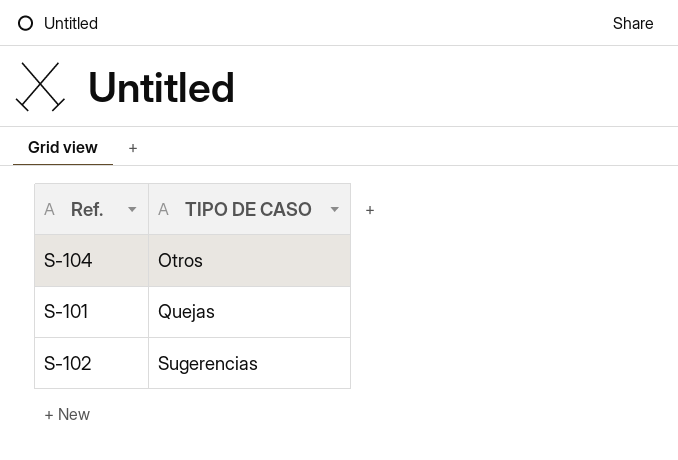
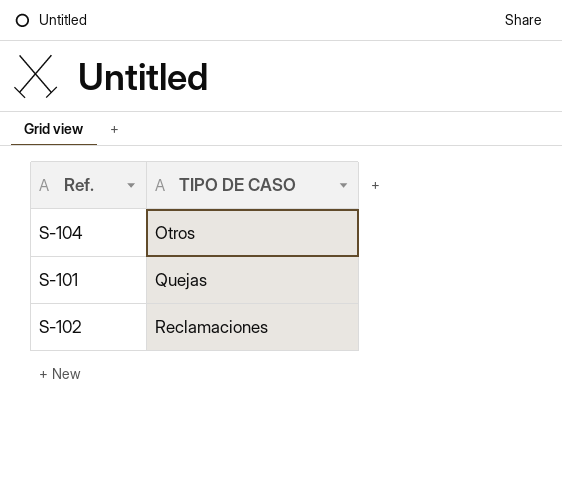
S-102 | TIPO DE CASO: Sugerencias -> Reclamaciones

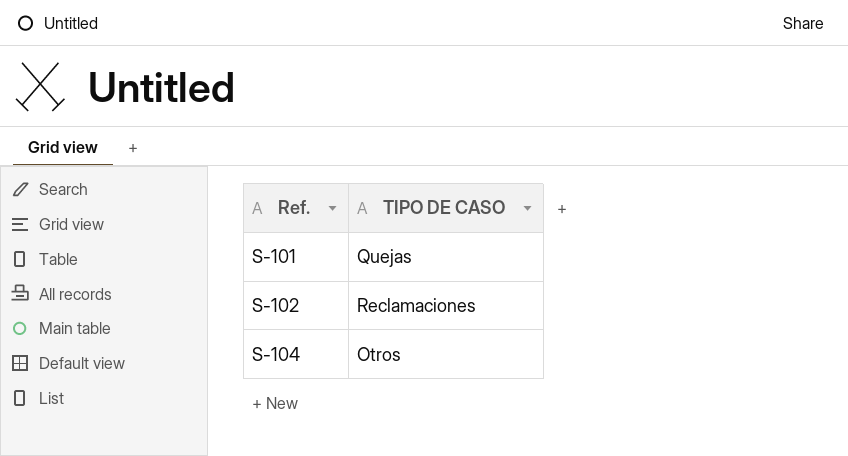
row order: TIPO DE CASO ascending -> Ref. ascending

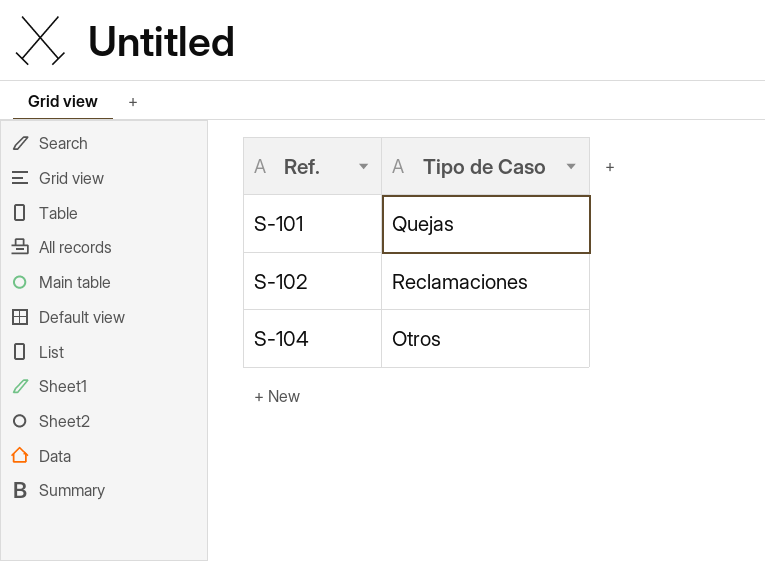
column name: TIPO DE CASO -> Tipo de Caso

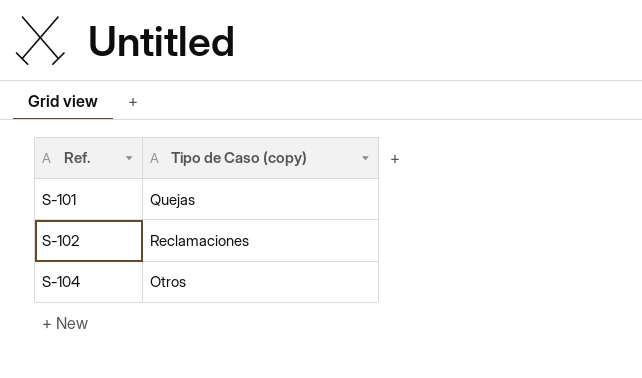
column name: Tipo de Caso -> Tipo de Caso (copy)

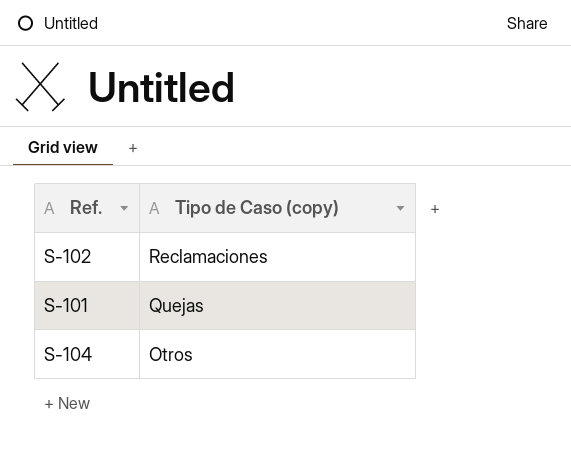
row order: Ref. ascending -> Tipo de Caso (copy) descending

